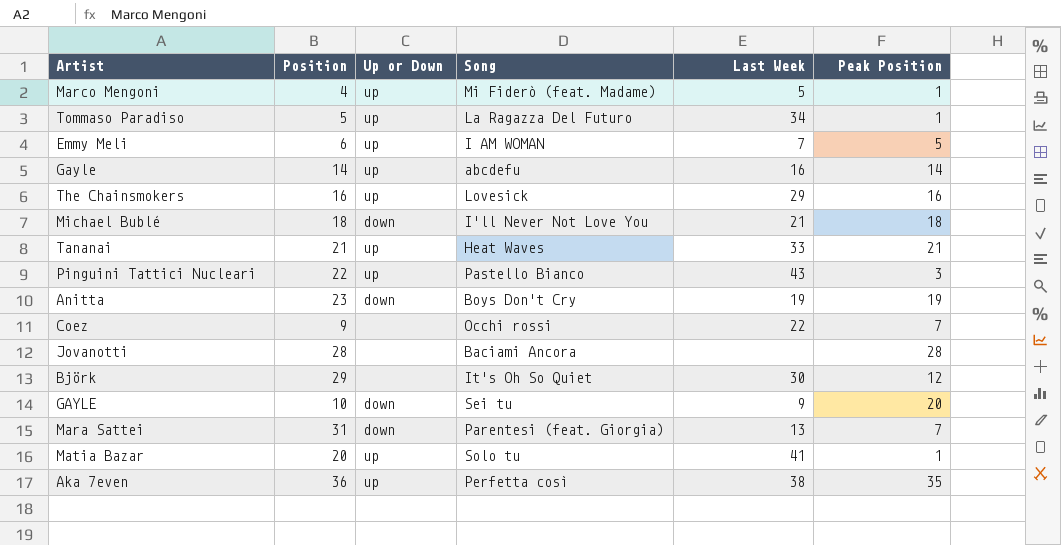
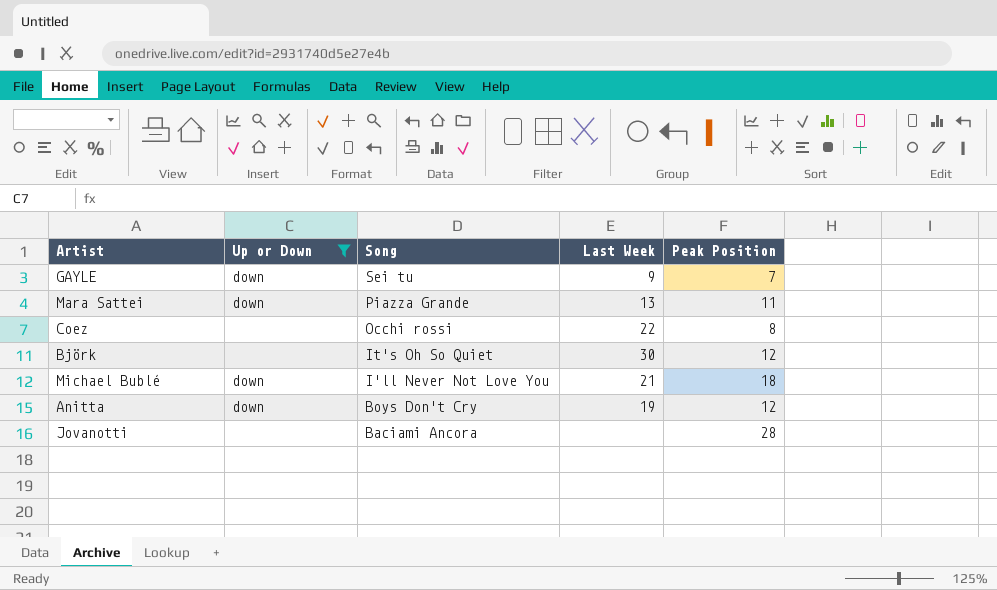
filter: none -> Up or Down != up
row order: none -> Song descending
column Position | position: 2 -> none
GAYLE | Peak Position: 20 -> 7
Mara Sattei | Song: Parentesi (feat. Giorgia) -> Piazza Grande
Mara Sattei | Peak Position: 7 -> 11
Coez | Peak Position: 7 -> 8
Anitta | Peak Position: 19 -> 12

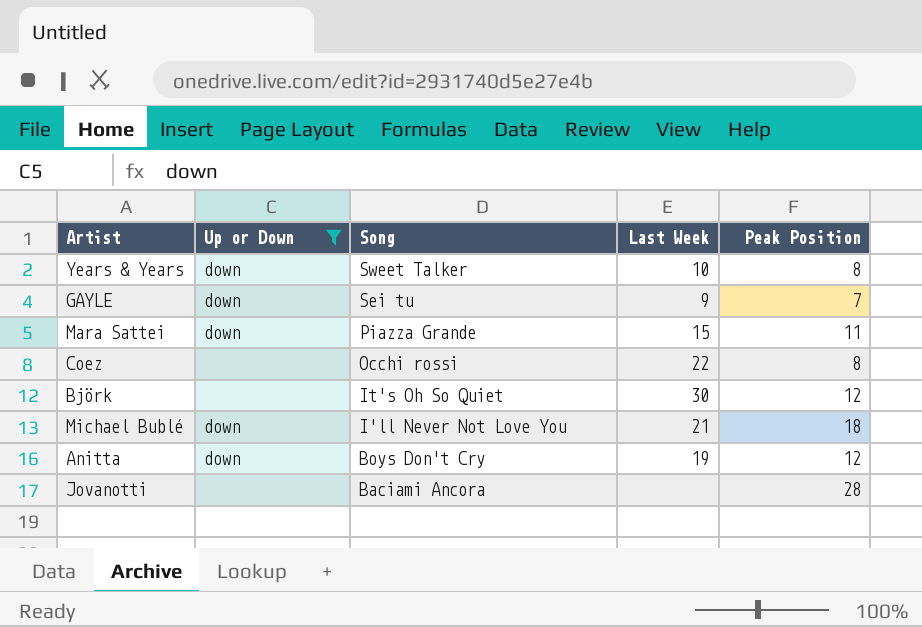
row Years & Years: none -> down | Sweet Talker | 10 | 8
Mara Sattei | Last Week: 13 -> 15

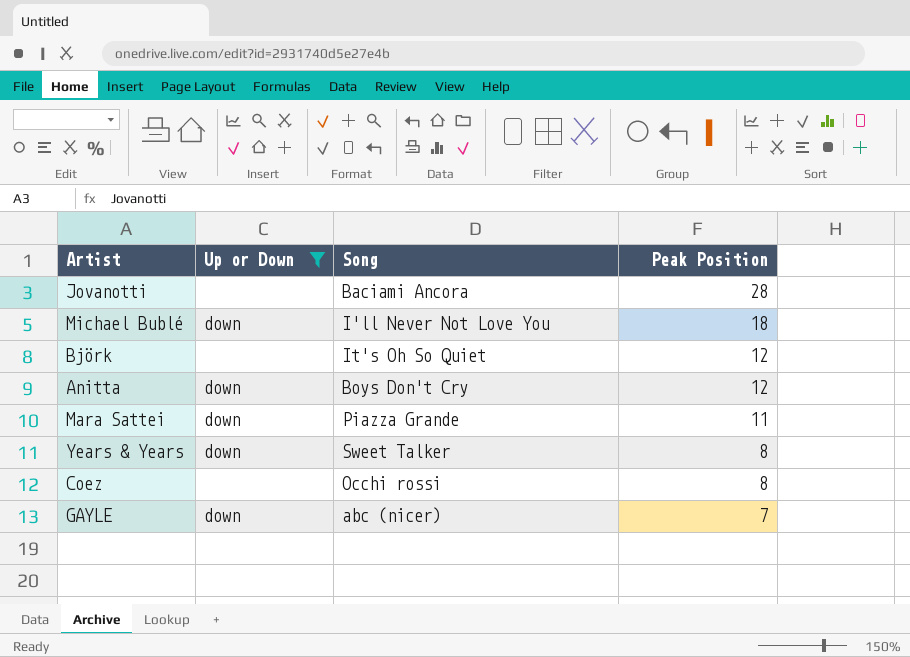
row order: Song descending -> Peak Position descending
column Last Week | position: 4 -> none
GAYLE | Song: Sei tu -> abc (nicer)

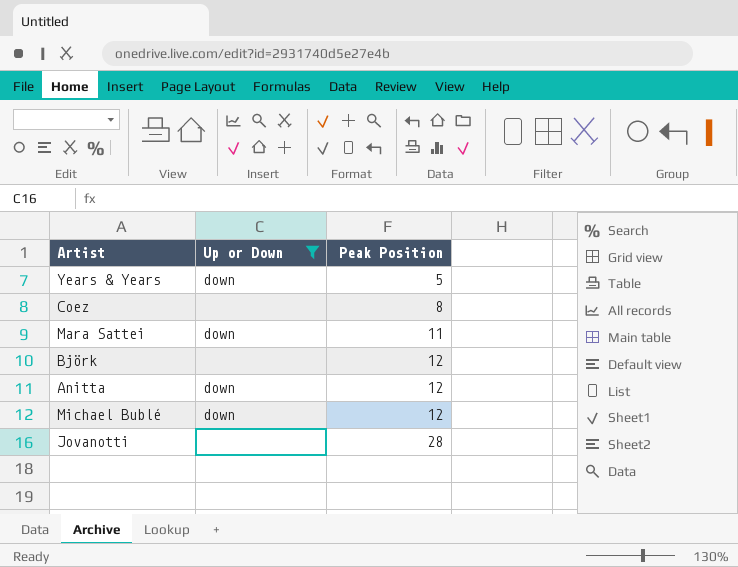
row order: Peak Position descending -> Peak Position ascending
column Song | position: 3 -> none
row GAYLE: down | abc (nicer) | 7 -> none
Years & Years | Peak Position: 8 -> 5
Michael Bublé | Peak Position: 18 -> 12

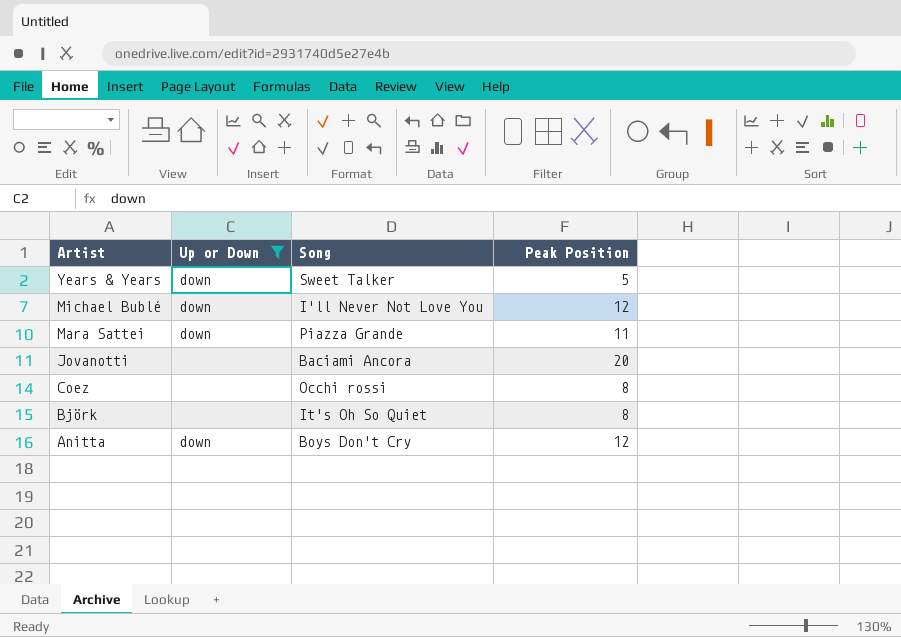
row order: Peak Position ascending -> Artist descending
column Song | position: none -> 3
Jovanotti | Peak Position: 28 -> 20
Björk | Peak Position: 12 -> 8

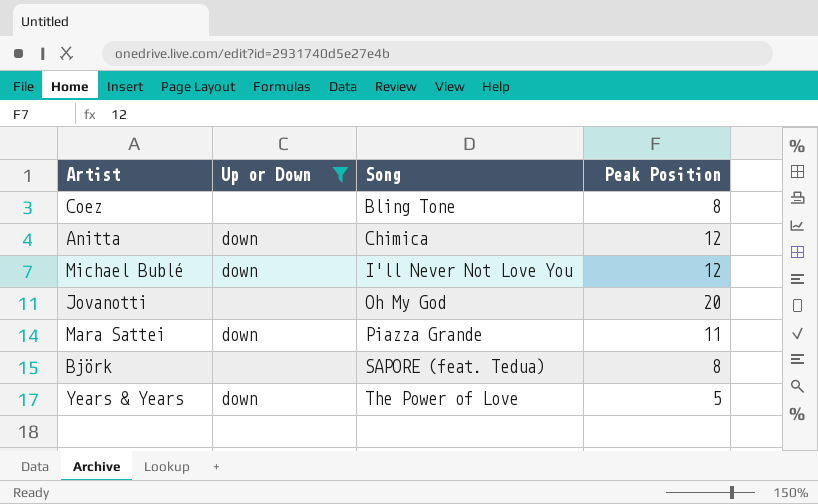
row order: Artist descending -> Song ascending
Coez | Song: Occhi rossi -> Bling Tone
Anitta | Song: Boys Don't Cry -> Chimica
Jovanotti | Song: Baciami Ancora -> Oh My God
Björk | Song: It's Oh So Quiet -> SAPORE (feat. Tedua)
Years & Years | Song: Sweet Talker -> The Power of Love

